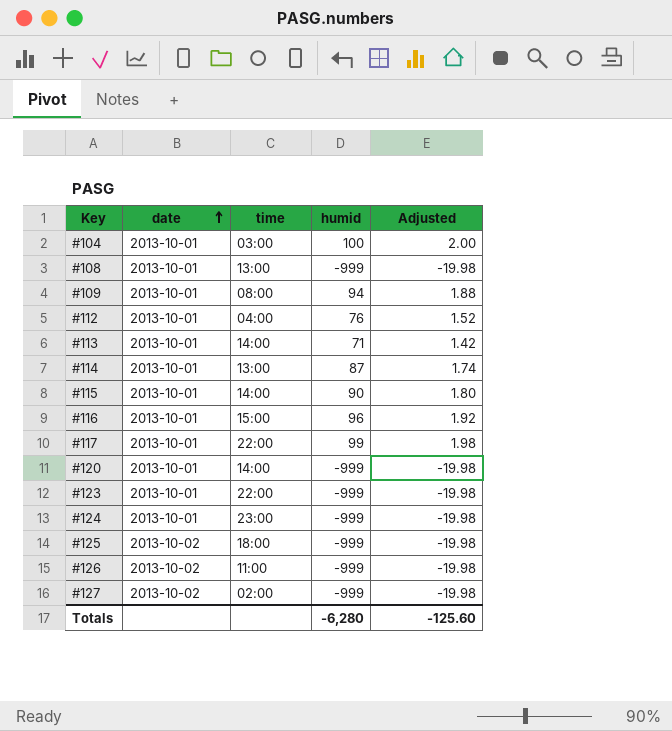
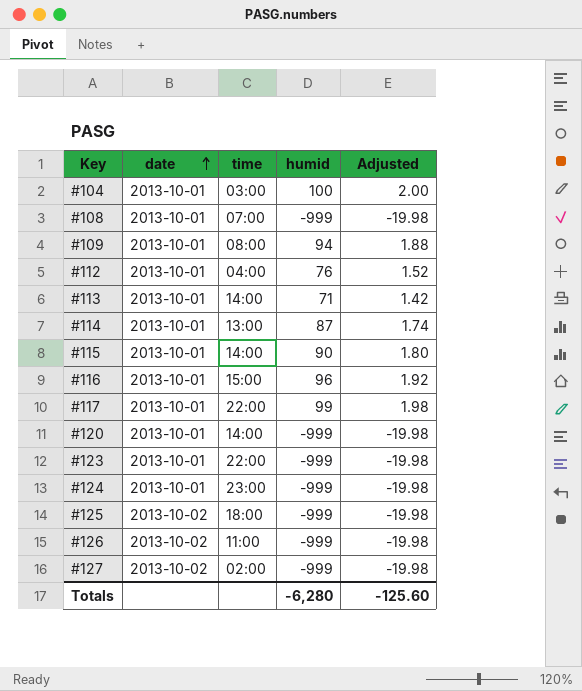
#108 | time: 13:00 -> 07:00

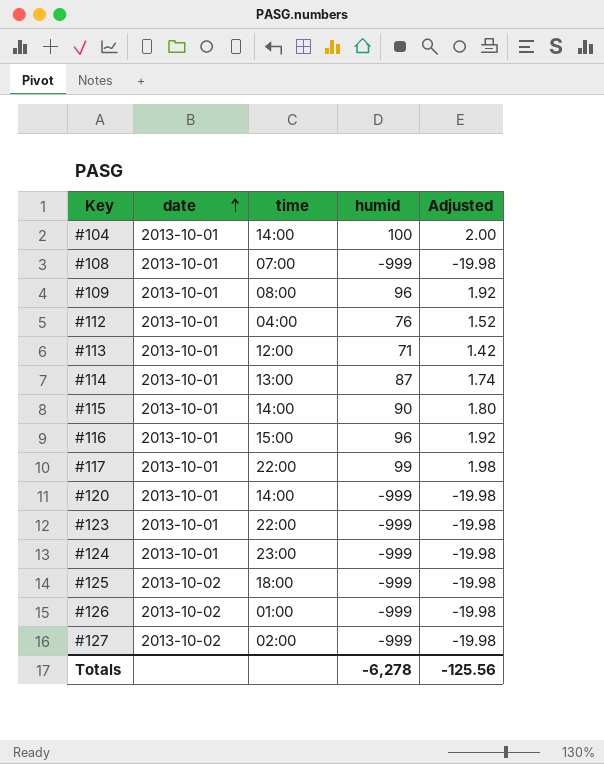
#104 | time: 03:00 -> 14:00
#109 | humid: 94 -> 96
#109 | Adjusted: 1.88 -> 1.92
#113 | time: 14:00 -> 12:00
#126 | time: 11:00 -> 01:00
Totals | humid: -6,280 -> -6,278
Totals | Adjusted: -125.60 -> -125.56

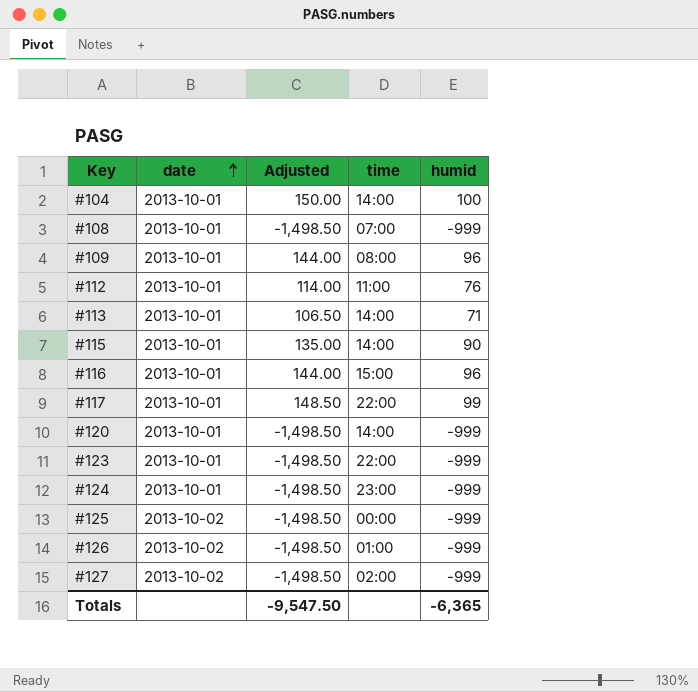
column Adjusted | formula: [humid] * 0.02 -> [humid] * 1.5
column Adjusted | position: 5 -> 3
row #114: 2013-10-01 | 13:00 | 87 | 1.74 -> none
#112 | time: 04:00 -> 11:00
#113 | time: 12:00 -> 14:00
#125 | time: 18:00 -> 00:00
Totals | Adjusted: -125.56 -> -9,547.50
Totals | humid: -6,278 -> -6,365

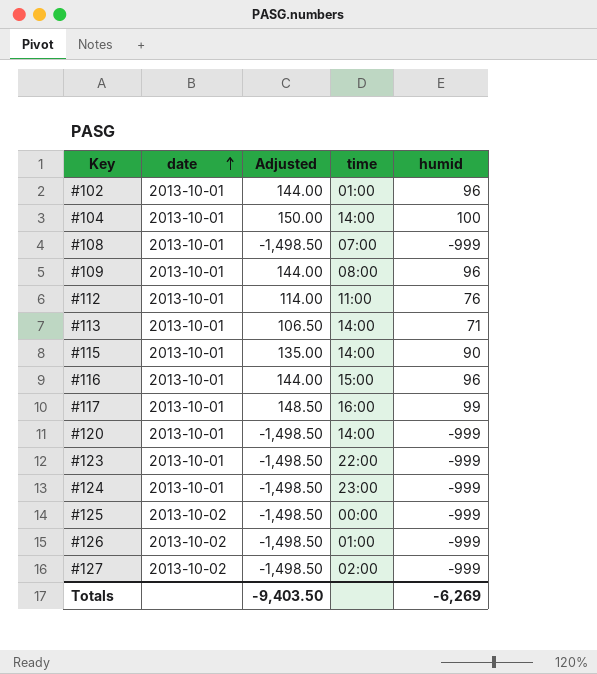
row #102: none -> 2013-10-01 | 144.00 | 01:00 | 96
#117 | time: 22:00 -> 16:00
Totals | Adjusted: -9,547.50 -> -9,403.50
Totals | humid: -6,365 -> -6,269

